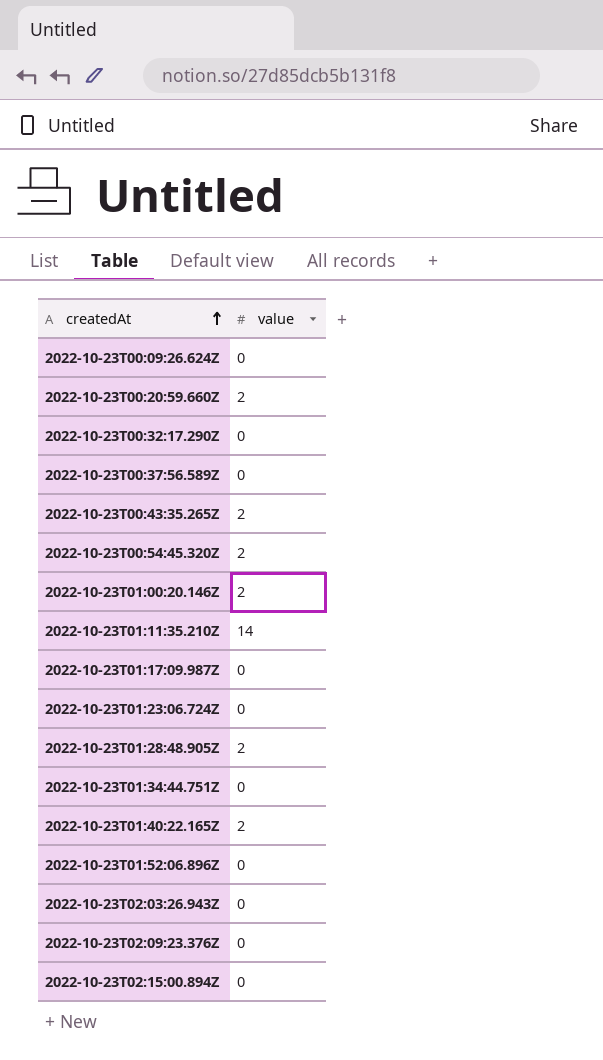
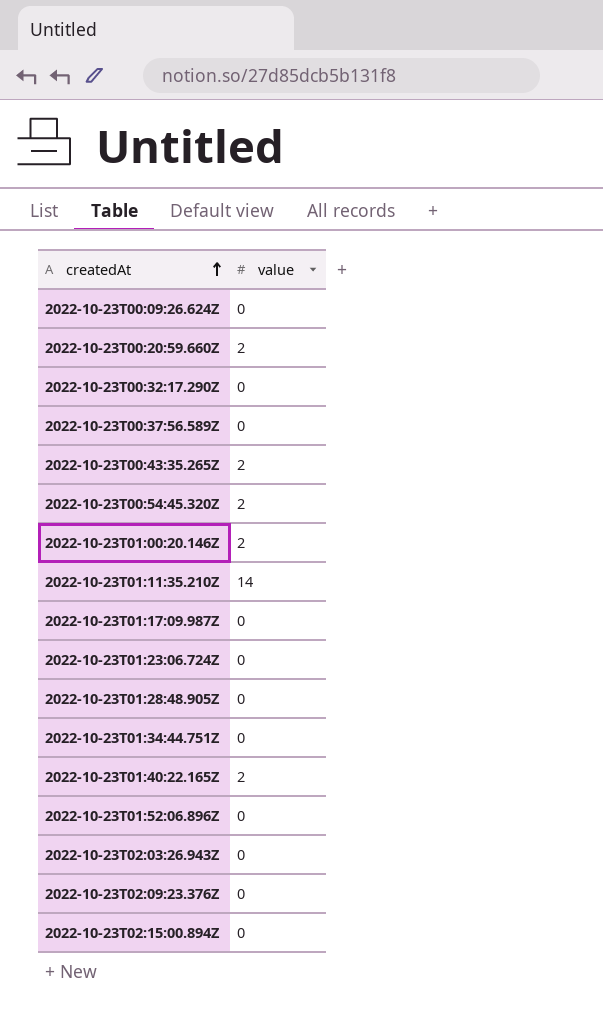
2022-10-23T01:28:48.905Z | value: 2 -> 0

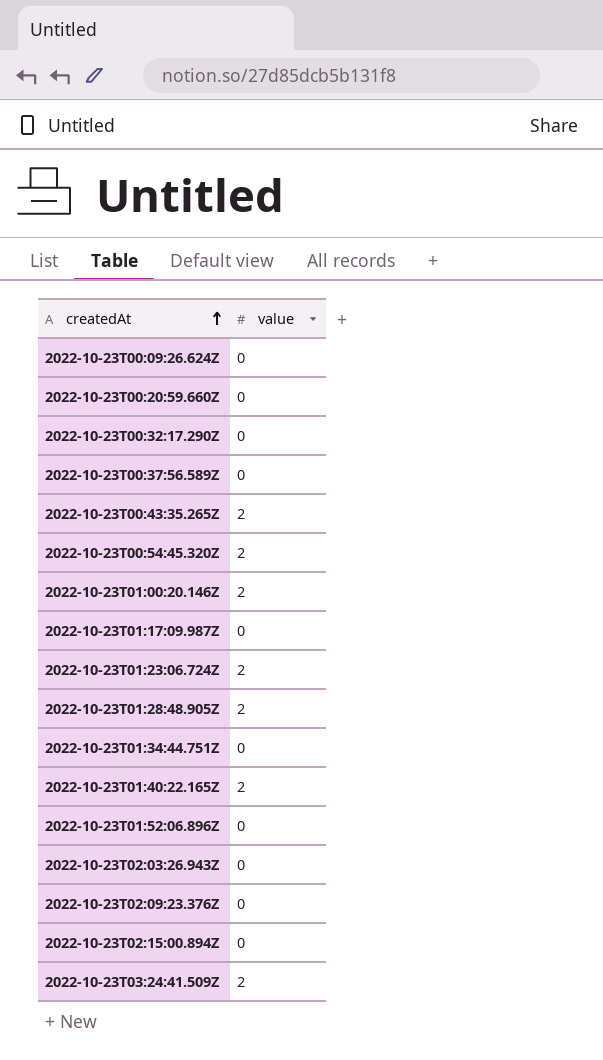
row 2022-10-23T01:11:35.210Z: 14 -> none
2022-10-23T00:20:59.660Z | value: 2 -> 0
2022-10-23T01:23:06.724Z | value: 0 -> 2
2022-10-23T01:28:48.905Z | value: 0 -> 2
row 2022-10-23T03:24:41.509Z: none -> 2

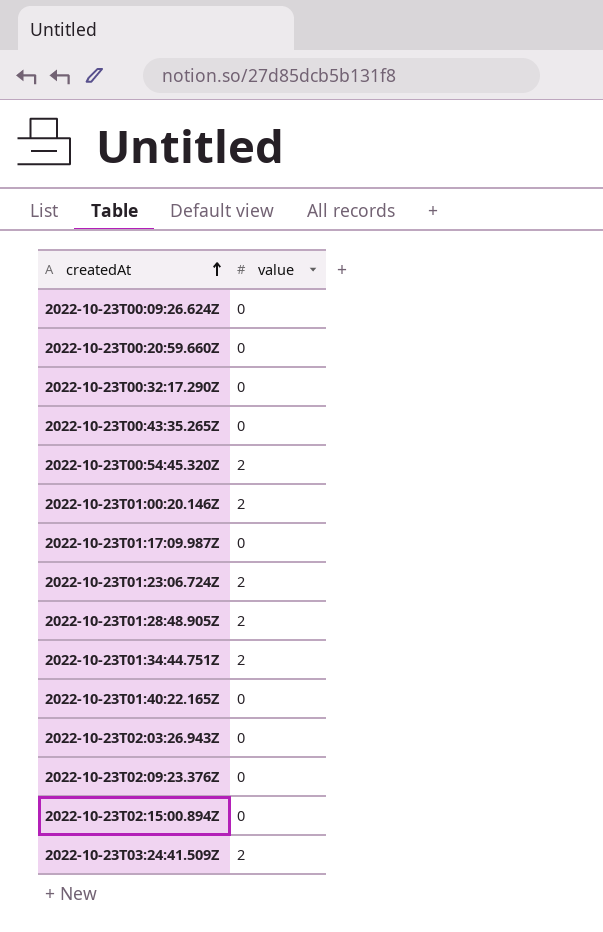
row 2022-10-23T00:37:56.589Z: 0 -> none
row 2022-10-23T01:52:06.896Z: 0 -> none
2022-10-23T00:43:35.265Z | value: 2 -> 0
2022-10-23T01:34:44.751Z | value: 0 -> 2
2022-10-23T01:40:22.165Z | value: 2 -> 0

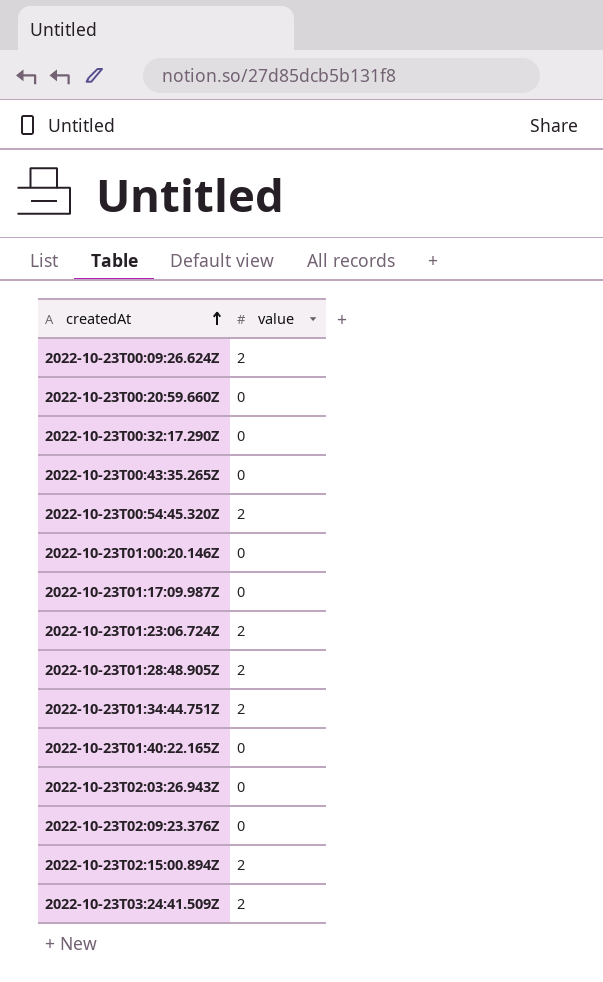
2022-10-23T00:09:26.624Z | value: 0 -> 2
2022-10-23T01:00:20.146Z | value: 2 -> 0
2022-10-23T02:15:00.894Z | value: 0 -> 2

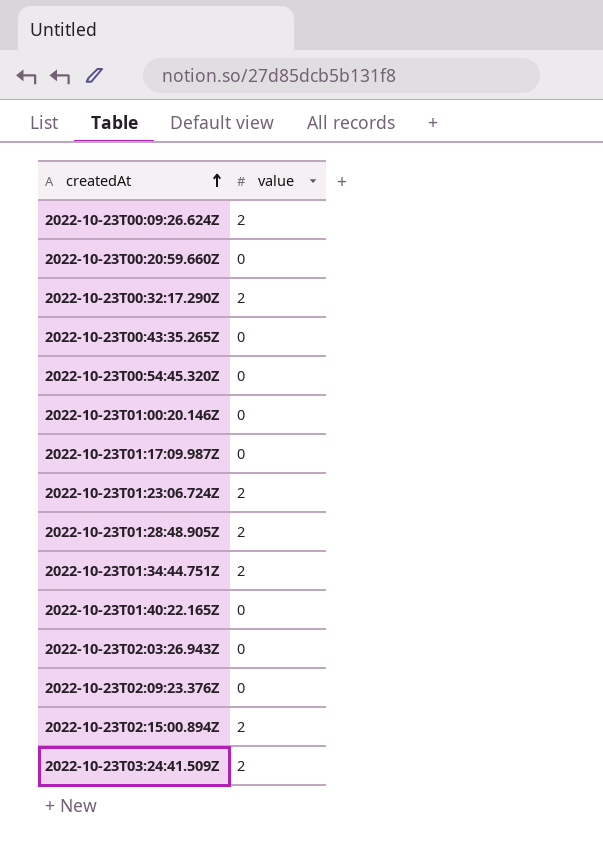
2022-10-23T00:32:17.290Z | value: 0 -> 2
2022-10-23T00:54:45.320Z | value: 2 -> 0

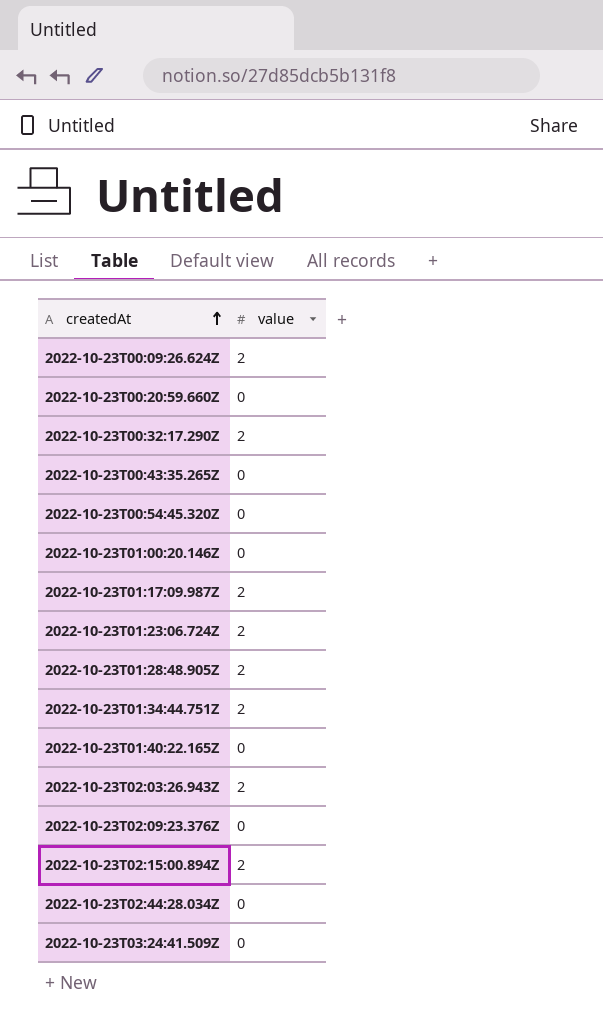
2022-10-23T01:17:09.987Z | value: 0 -> 2
2022-10-23T02:03:26.943Z | value: 0 -> 2
row 2022-10-23T02:44:28.034Z: none -> 0
2022-10-23T03:24:41.509Z | value: 2 -> 0

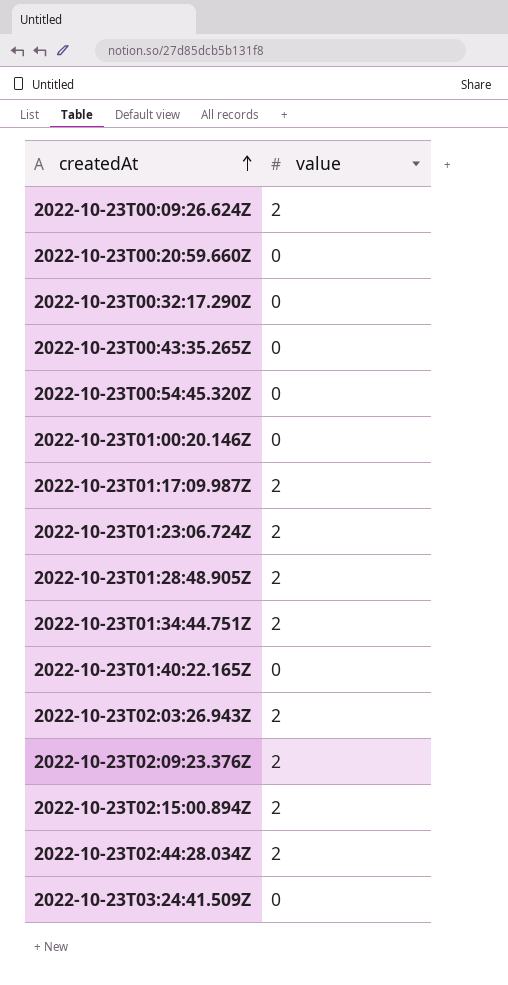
2022-10-23T00:32:17.290Z | value: 2 -> 0
2022-10-23T02:09:23.376Z | value: 0 -> 2
2022-10-23T02:44:28.034Z | value: 0 -> 2

